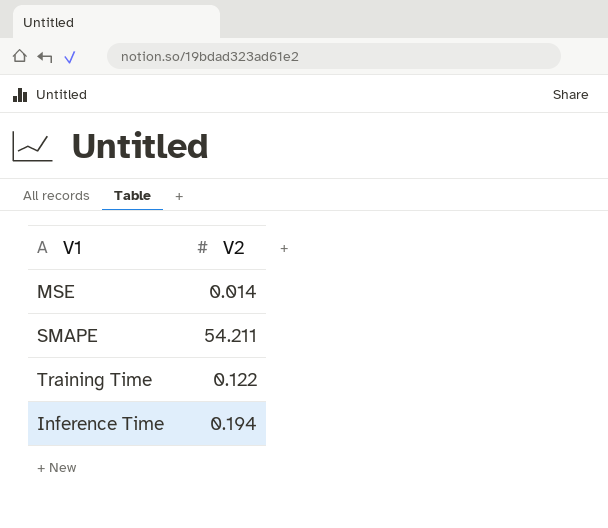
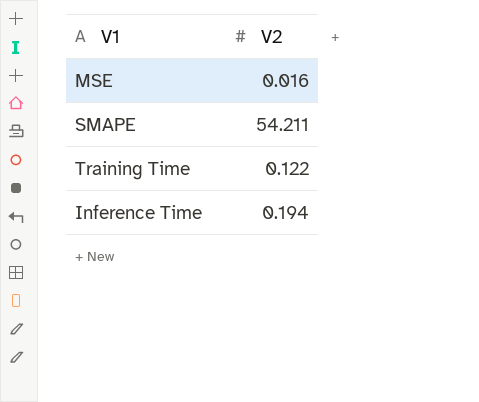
MSE | V2: 0.014 -> 0.016

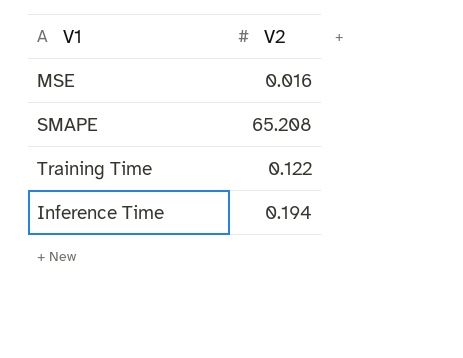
SMAPE | V2: 54.211 -> 65.208

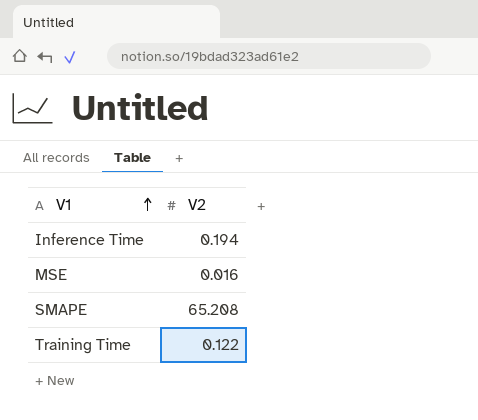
row order: none -> V1 ascending

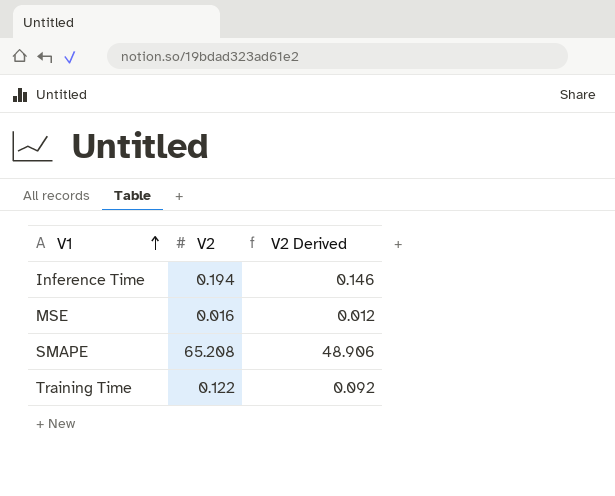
column V2 Derived | formula: none -> [V2] * 0.75

